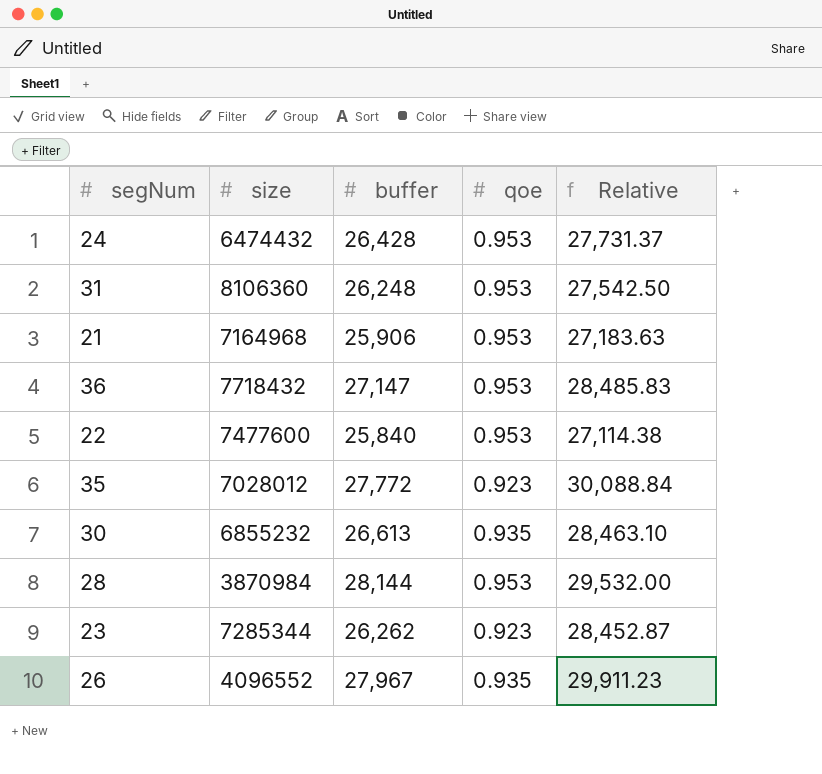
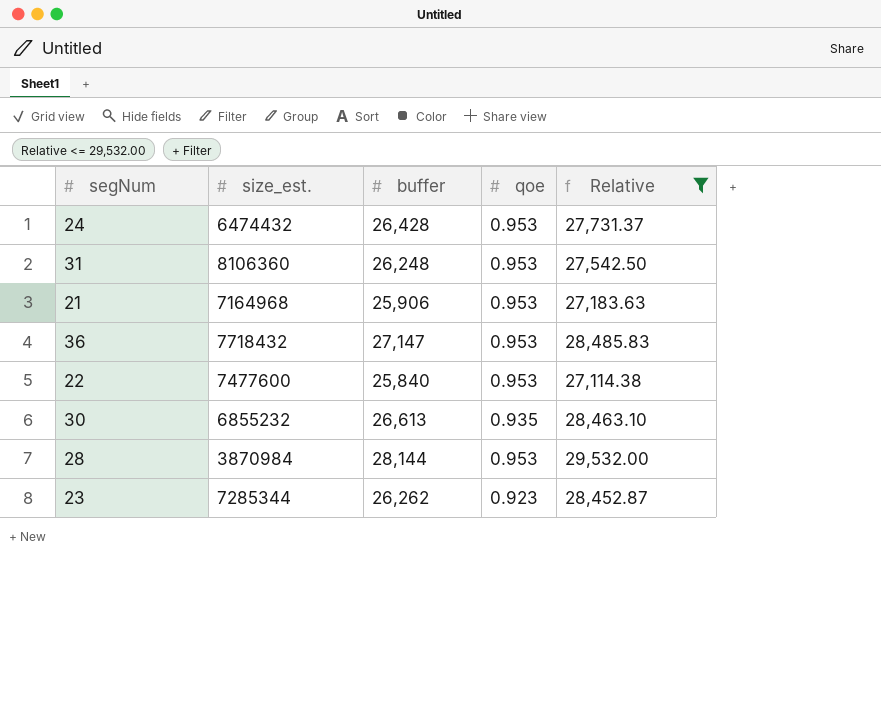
filter: none -> Relative <= 29,532.00
column name: size -> size_est.

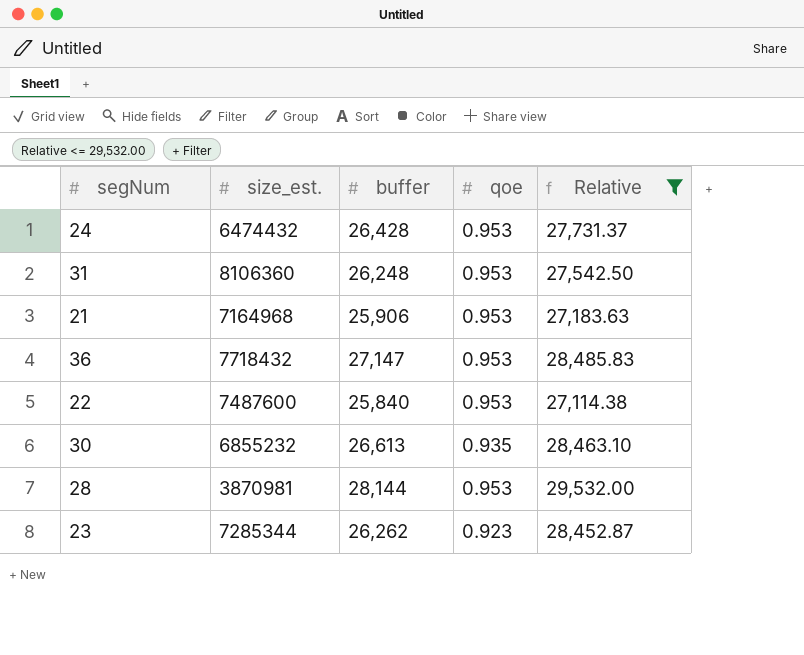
22 | size_est.: 7477600 -> 7487600
28 | size_est.: 3870984 -> 3870981

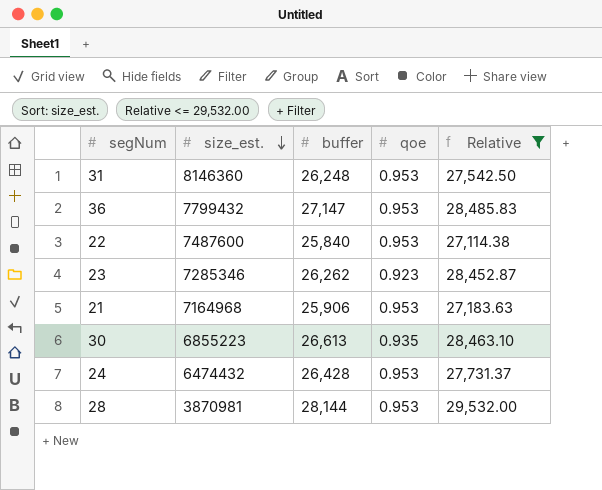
row order: none -> size_est. descending
31 | size_est.: 8106360 -> 8146360
36 | size_est.: 7718432 -> 7799432
23 | size_est.: 7285344 -> 7285346
30 | size_est.: 6855232 -> 6855223

